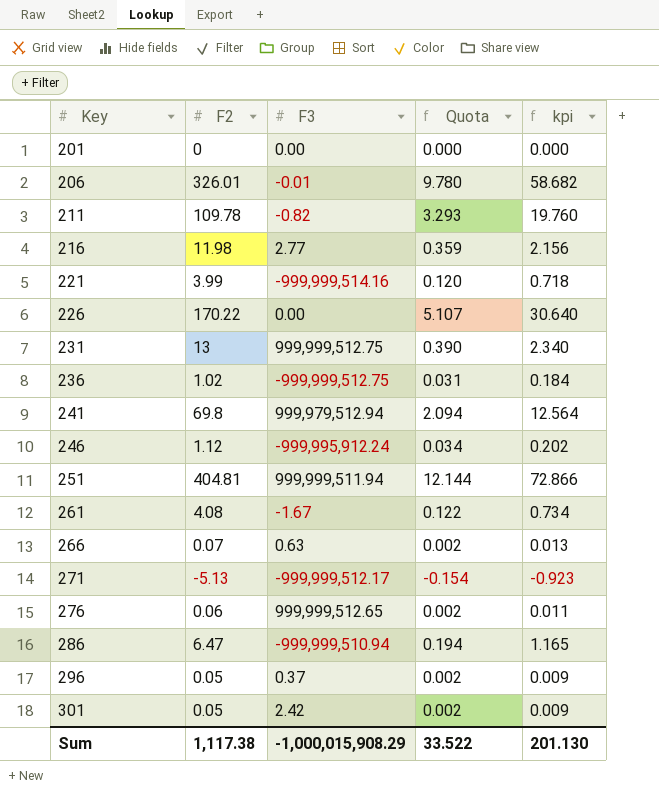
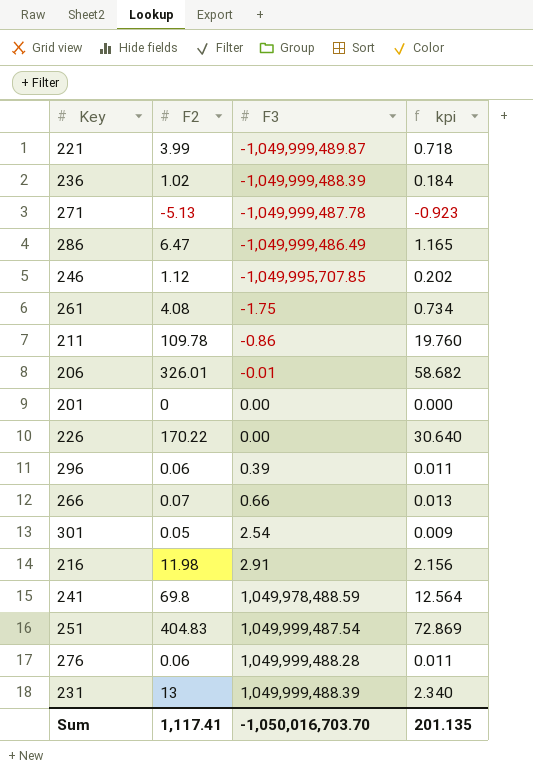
row order: Key ascending -> F3 ascending
column Quota | formula: [F2] * 0.03 -> none
221 | F3: -999,999,514.16 -> -1,049,999,489.87
236 | F3: -999,999,512.75 -> -1,049,999,488.39
271 | F3: -999,999,512.17 -> -1,049,999,487.78
286 | F3: -999,999,510.94 -> -1,049,999,486.49
246 | F3: -999,995,912.24 -> -1,049,995,707.85
261 | F3: -1.67 -> -1.75
211 | F3: -0.82 -> -0.86
296 | F2: 0.05 -> 0.06
296 | F3: 0.37 -> 0.39
296 | kpi: 0.009 -> 0.011
266 | F3: 0.63 -> 0.66
301 | F3: 2.42 -> 2.54
216 | F3: 2.77 -> 2.91
241 | F3: 999,979,512.94 -> 1,049,978,488.59
251 | F2: 404.81 -> 404.83
251 | F3: 999,999,511.94 -> 1,049,999,487.54
251 | kpi: 72.866 -> 72.869
276 | F3: 999,999,512.65 -> 1,049,999,488.28
231 | F3: 999,999,512.75 -> 1,049,999,488.39
Sum | F2: 1,117.38 -> 1,117.41
Sum | F3: -1,000,015,908.29 -> -1,050,016,703.70
Sum | kpi: 201.130 -> 201.135

